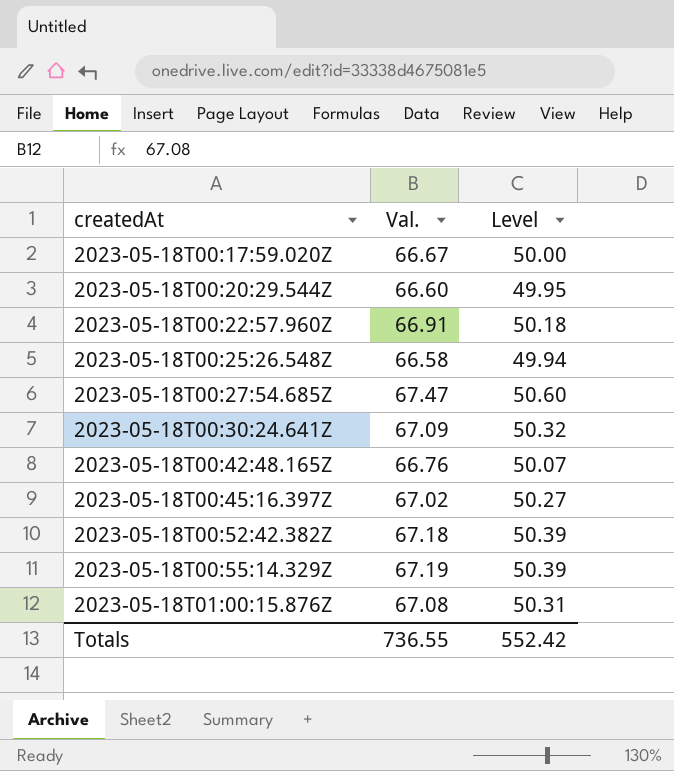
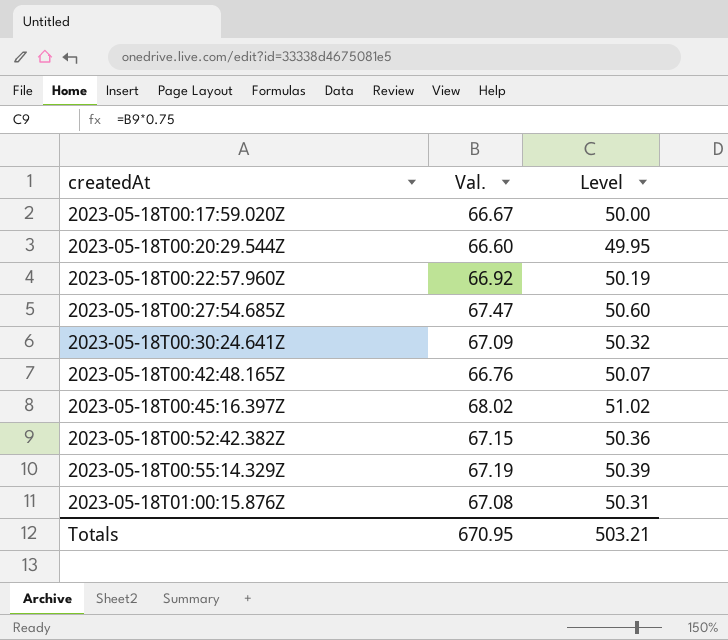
row 2023-05-18T00:25:26.548Z: 66.58 | 49.94 -> none
2023-05-18T00:22:57.960Z | Val.: 66.91 -> 66.92
2023-05-18T00:22:57.960Z | Level: 50.18 -> 50.19
2023-05-18T00:45:16.397Z | Val.: 67.02 -> 68.02
2023-05-18T00:45:16.397Z | Level: 50.27 -> 51.02
2023-05-18T00:52:42.382Z | Val.: 67.18 -> 67.15
2023-05-18T00:52:42.382Z | Level: 50.39 -> 50.36
Totals | Val.: 736.55 -> 670.95
Totals | Level: 552.42 -> 503.21

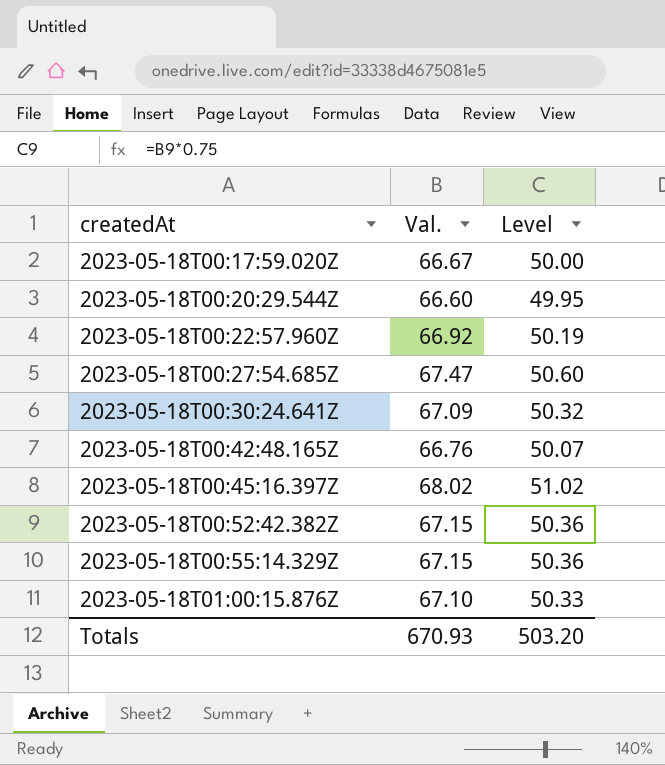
2023-05-18T00:55:14.329Z | Val.: 67.19 -> 67.15
2023-05-18T00:55:14.329Z | Level: 50.39 -> 50.36
2023-05-18T01:00:15.876Z | Val.: 67.08 -> 67.10
2023-05-18T01:00:15.876Z | Level: 50.31 -> 50.33
Totals | Val.: 670.95 -> 670.93
Totals | Level: 503.21 -> 503.20

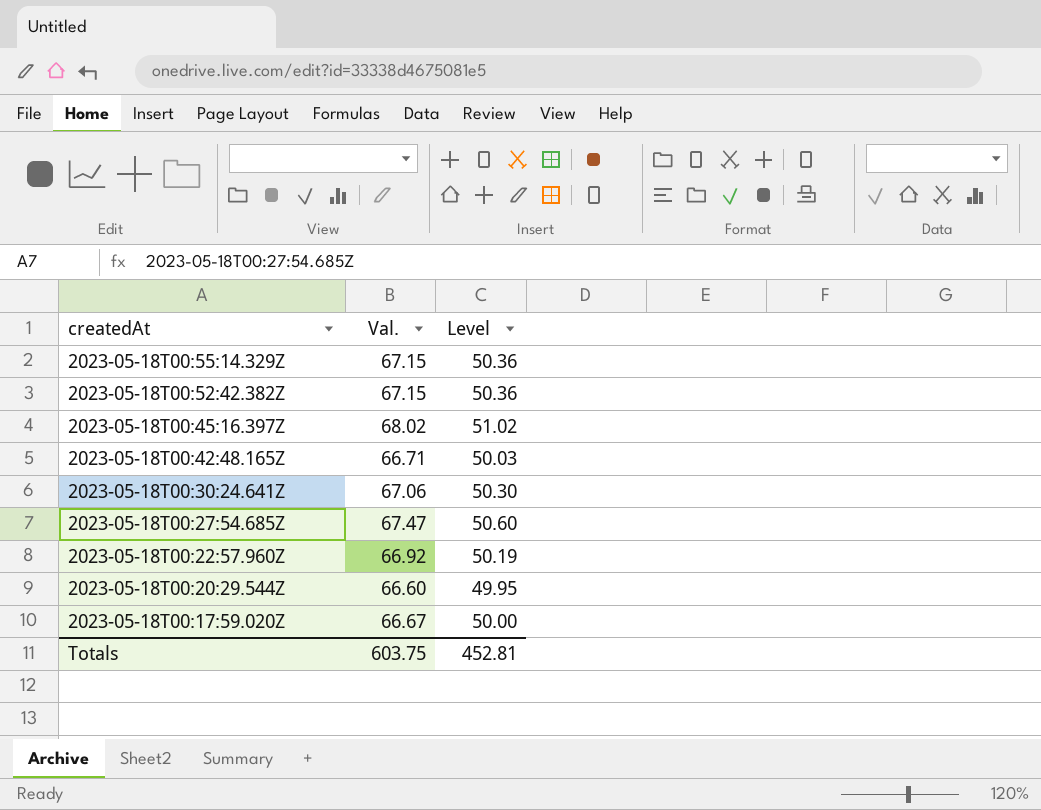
row order: createdAt ascending -> createdAt descending
row 2023-05-18T01:00:15.876Z: 67.10 | 50.33 -> none
2023-05-18T00:42:48.165Z | Val.: 66.76 -> 66.71
2023-05-18T00:42:48.165Z | Level: 50.07 -> 50.03
2023-05-18T00:30:24.641Z | Val.: 67.09 -> 67.06
2023-05-18T00:30:24.641Z | Level: 50.32 -> 50.30
Totals | Val.: 670.93 -> 603.75
Totals | Level: 503.20 -> 452.81

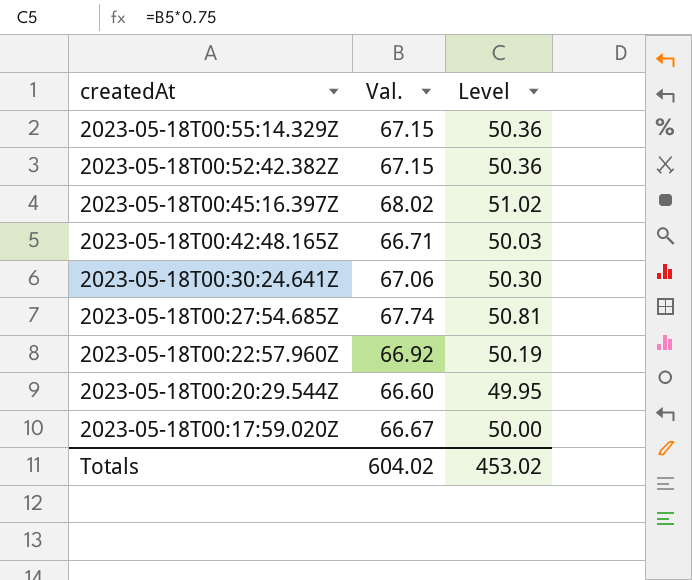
2023-05-18T00:27:54.685Z | Val.: 67.47 -> 67.74
2023-05-18T00:27:54.685Z | Level: 50.60 -> 50.81
Totals | Val.: 603.75 -> 604.02
Totals | Level: 452.81 -> 453.02

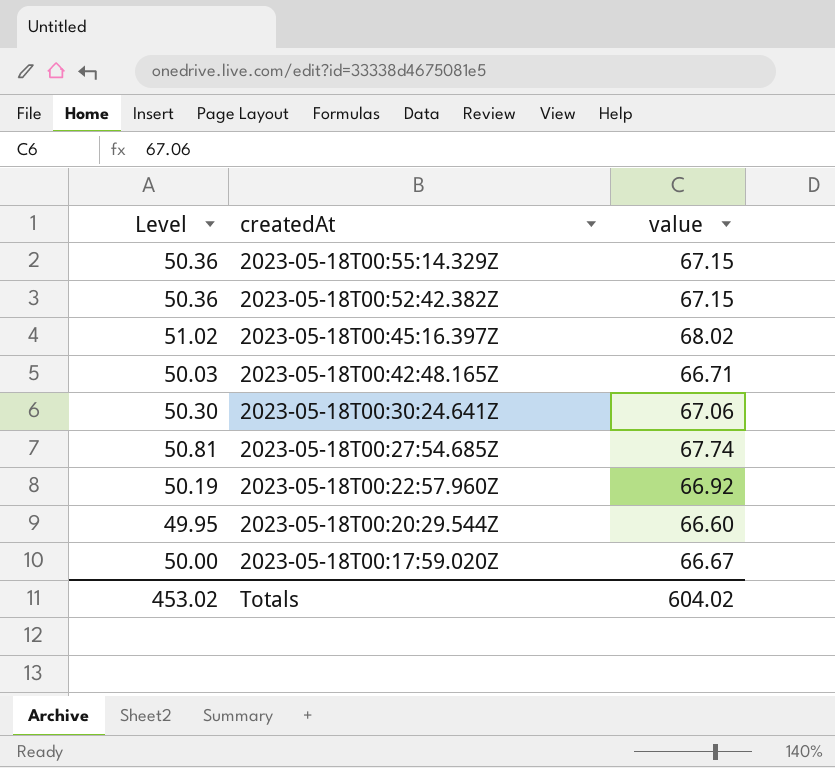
column Level | position: 3 -> 1
column name: Val. -> value

